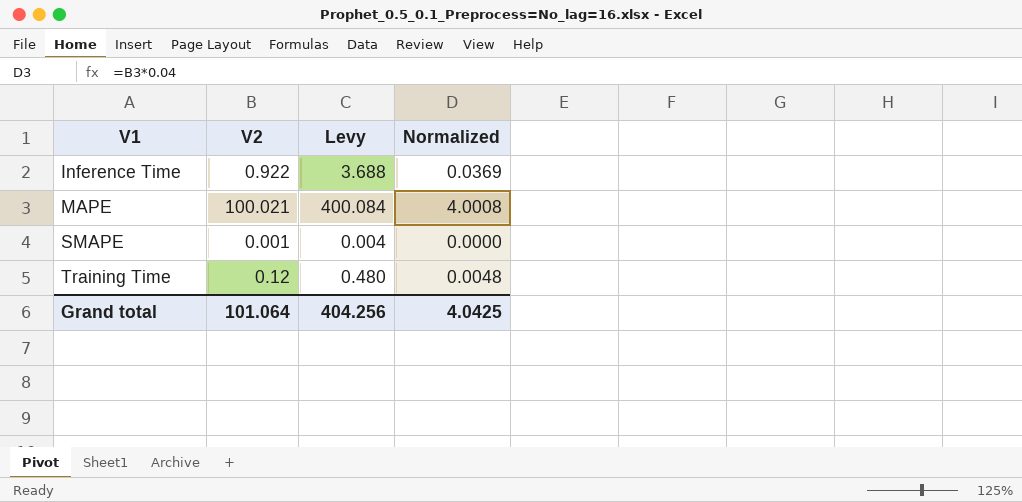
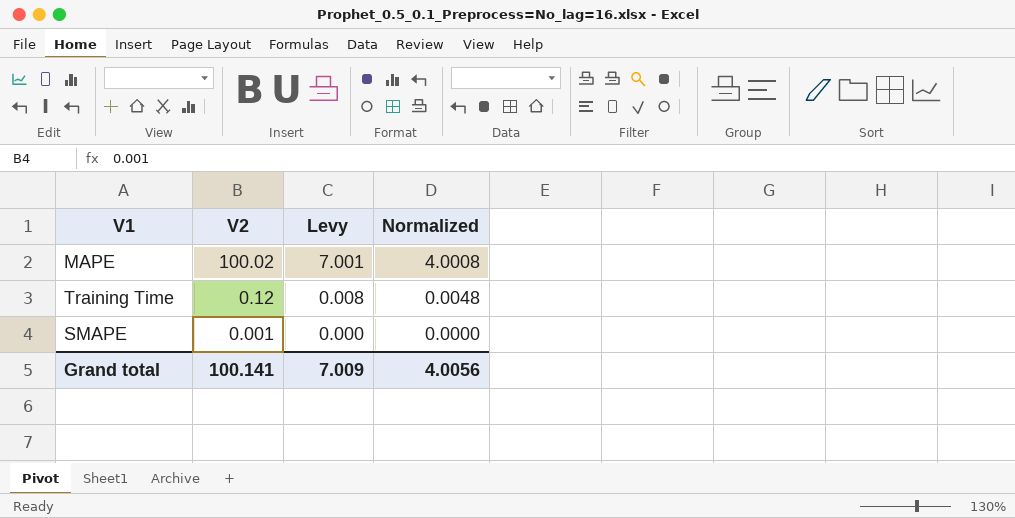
row order: V1 ascending -> V2 descending
column Levy | formula: [V2] * 4 -> [V2] * 0.07
row Inference Time: 0.922 | 3.688 | 0.0369 -> none
MAPE | V2: 100.021 -> 100.02
Grand total | V2: 101.064 -> 100.141
Grand total | Levy: 404.256 -> 7.009
Grand total | Normalized: 4.0425 -> 4.0056

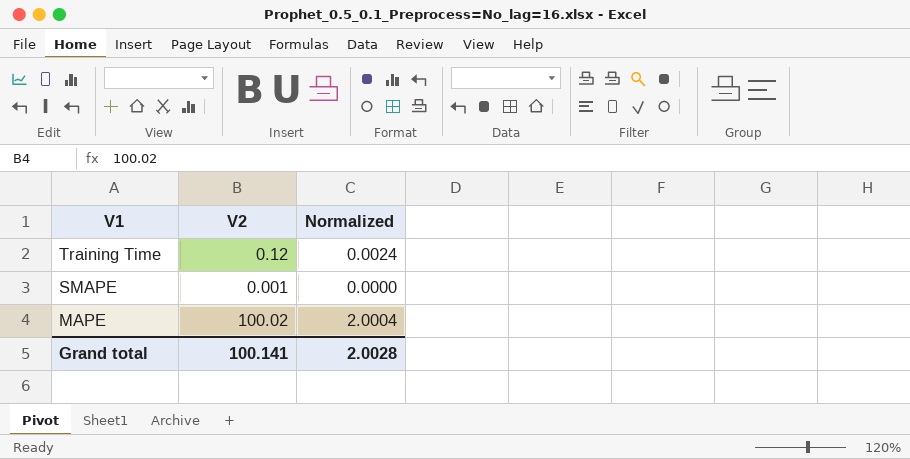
row order: V2 descending -> V1 descending
column Levy | formula: [V2] * 0.07 -> none
column Normalized | formula: [V2] * 0.04 -> [V2] * 0.02
Grand total | Normalized: 4.0056 -> 2.0028

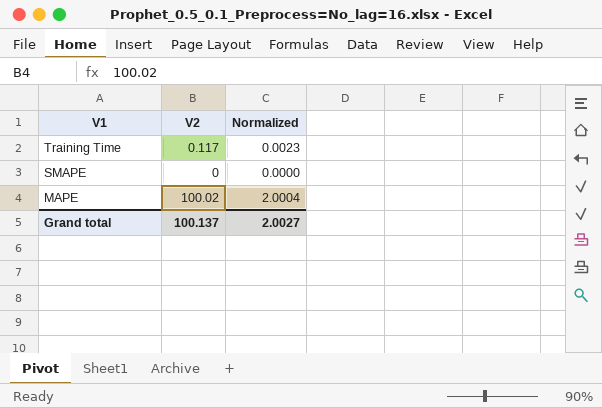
Training Time | V2: 0.12 -> 0.117
Training Time | Normalized: 0.0024 -> 0.0023
SMAPE | V2: 0.001 -> 0
Grand total | V2: 100.141 -> 100.137
Grand total | Normalized: 2.0028 -> 2.0027

